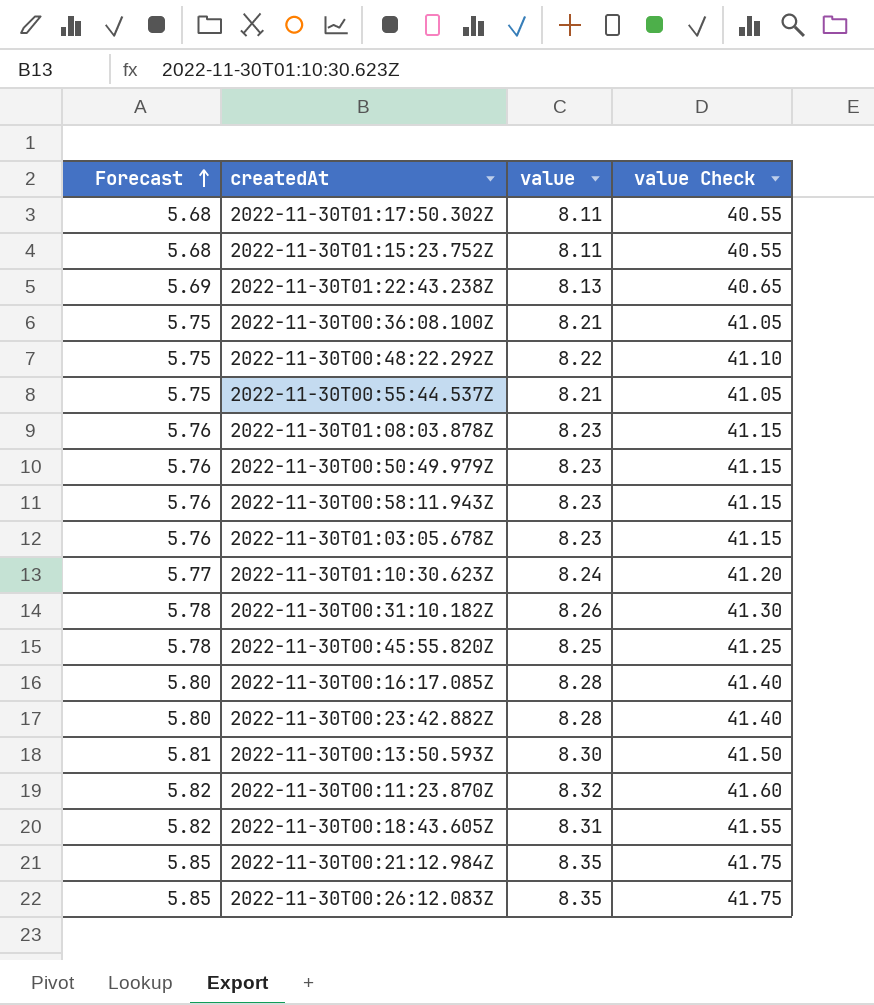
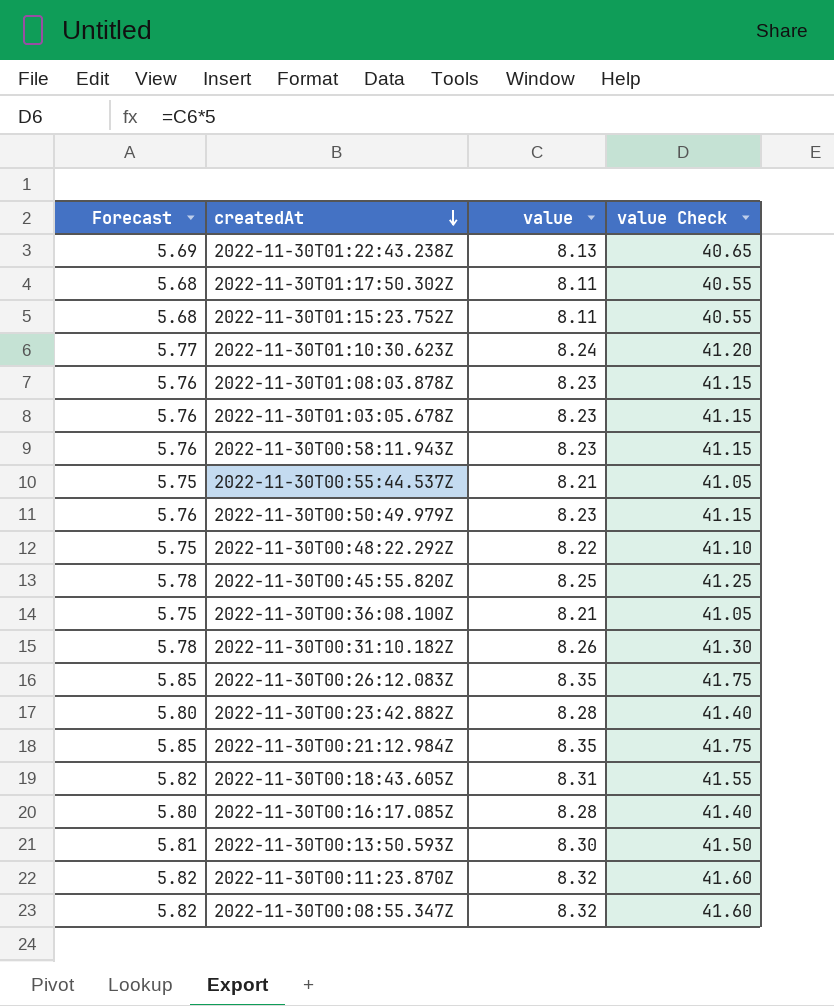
row order: Forecast ascending -> createdAt descending
row 2022-11-30T00:08:55.347Z: none -> 5.82 | 8.32 | 41.60

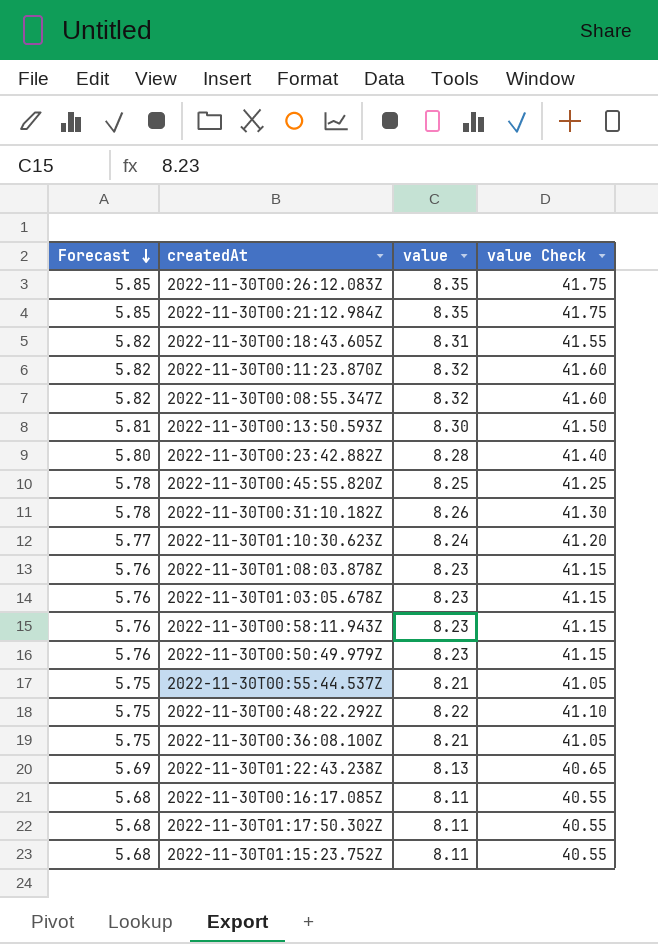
row order: createdAt descending -> Forecast descending
2022-11-30T00:16:17.085Z | Forecast: 5.80 -> 5.68
2022-11-30T00:16:17.085Z | value: 8.28 -> 8.11
2022-11-30T00:16:17.085Z | value Check: 41.40 -> 40.55

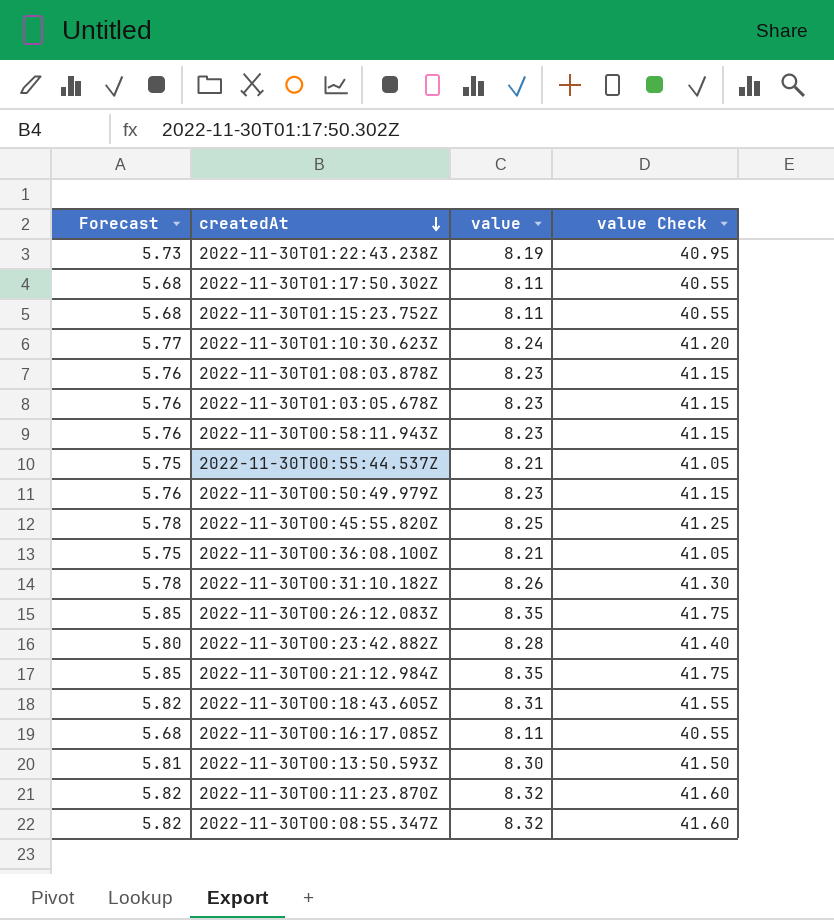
row order: Forecast descending -> createdAt descending
row 2022-11-30T00:48:22.292Z: 5.75 | 8.22 | 41.10 -> none
2022-11-30T01:22:43.238Z | Forecast: 5.69 -> 5.73
2022-11-30T01:22:43.238Z | value: 8.13 -> 8.19
2022-11-30T01:22:43.238Z | value Check: 40.65 -> 40.95

